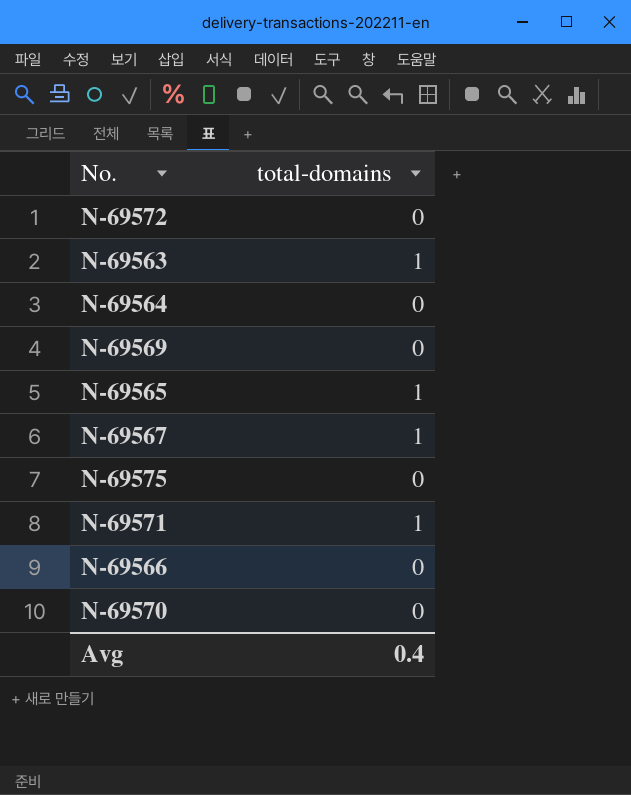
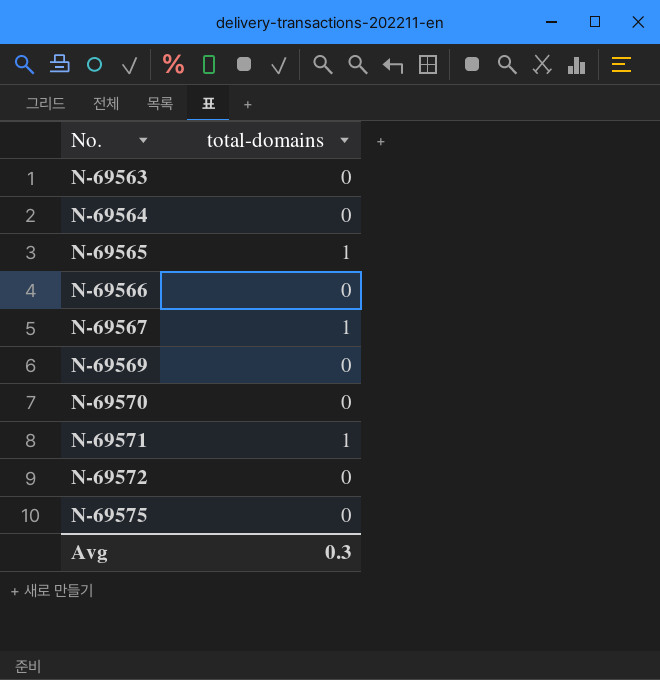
row order: none -> No. ascending
N-69563 | total-domains: 1 -> 0
Avg | total-domains: 0.4 -> 0.3

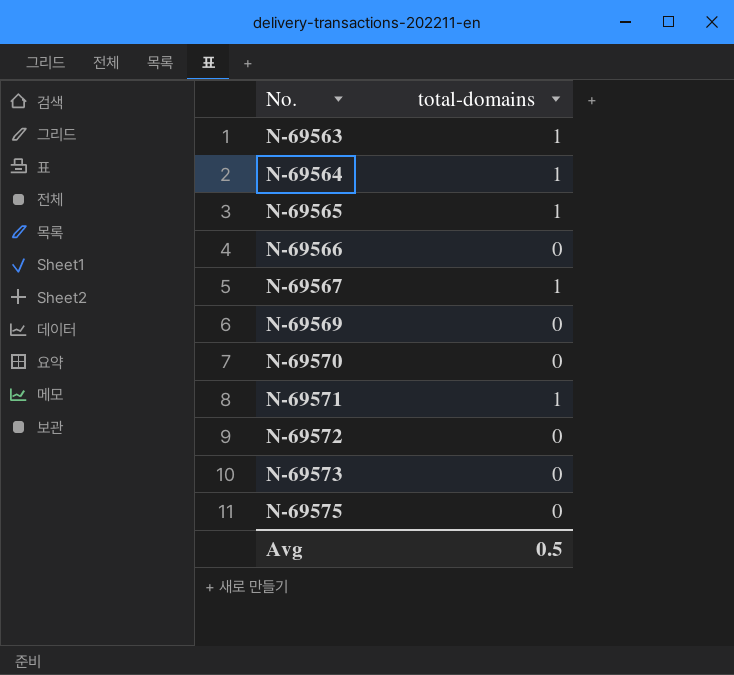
N-69563 | total-domains: 0 -> 1
N-69564 | total-domains: 0 -> 1
row N-69573: none -> 0
Avg | total-domains: 0.3 -> 0.5

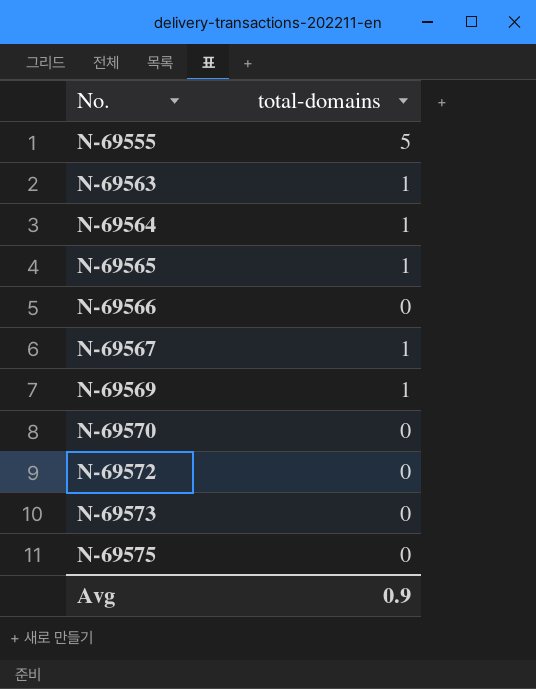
row N-69571: 1 -> none
row N-69555: none -> 5
N-69569 | total-domains: 0 -> 1
Avg | total-domains: 0.5 -> 0.9

